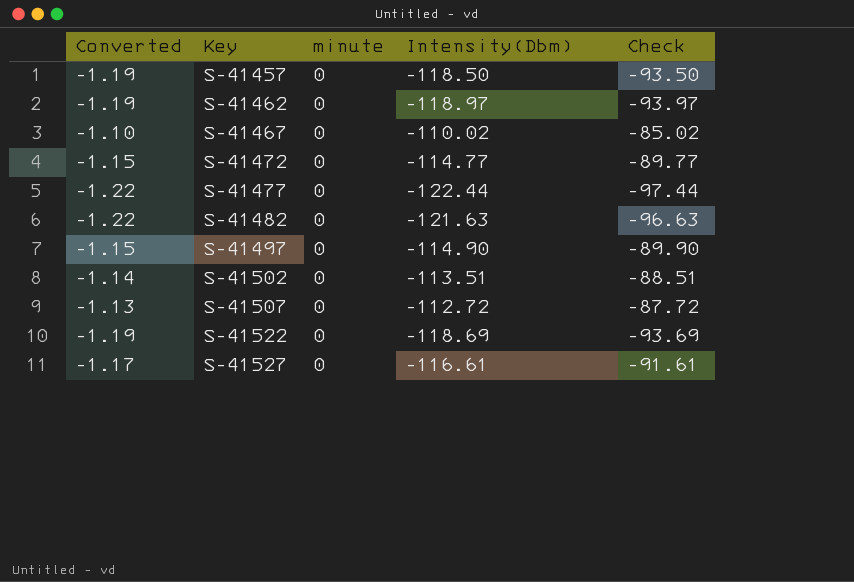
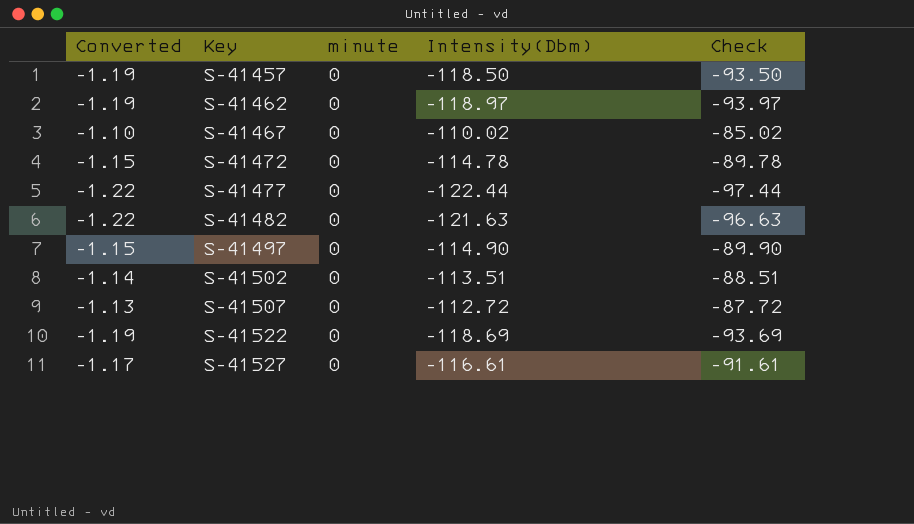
S-41472 | Intensity(Dbm): -114.77 -> -114.78
S-41472 | Check: -89.77 -> -89.78

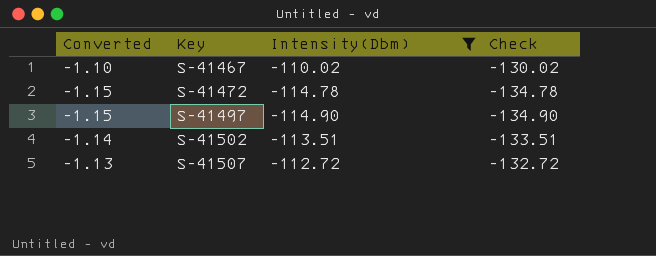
filter: none -> Intensity(Dbm) >= -114.90
column minute | position: 3 -> none
column Check | formula: [Intensity(Dbm)] + 25 -> [Intensity(Dbm)] - 20

